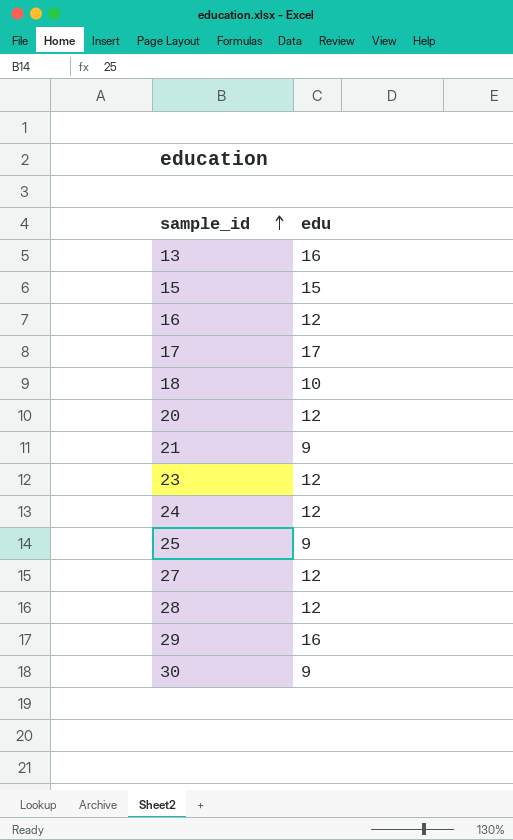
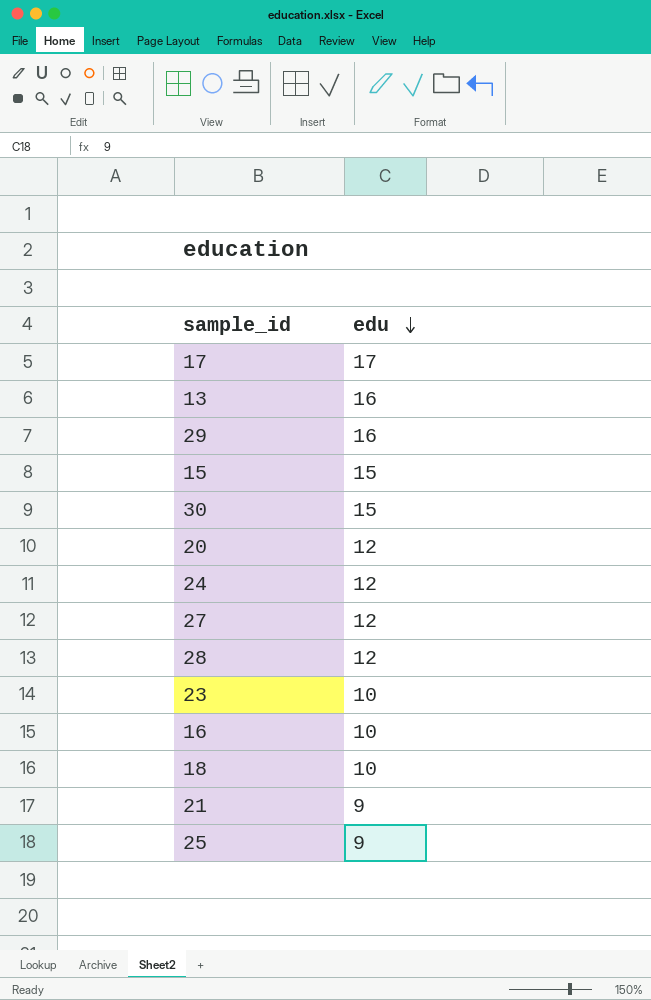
row order: sample_id ascending -> edu descending
30 | edu: 9 -> 15
23 | edu: 12 -> 10
16 | edu: 12 -> 10

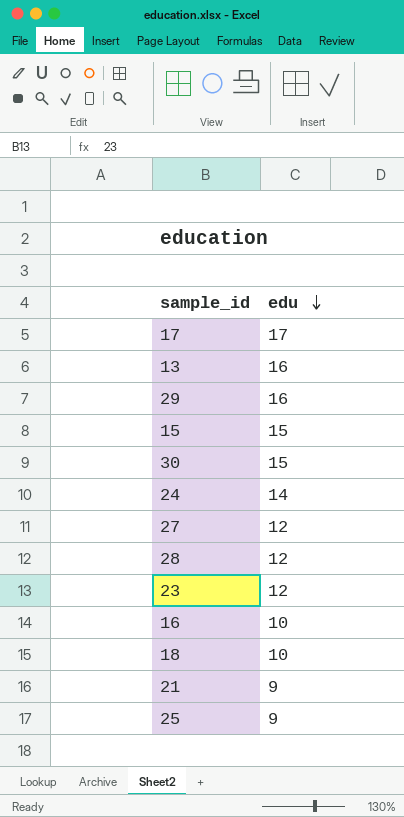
row 20: 12 -> none
24 | edu: 12 -> 14
23 | edu: 10 -> 12

